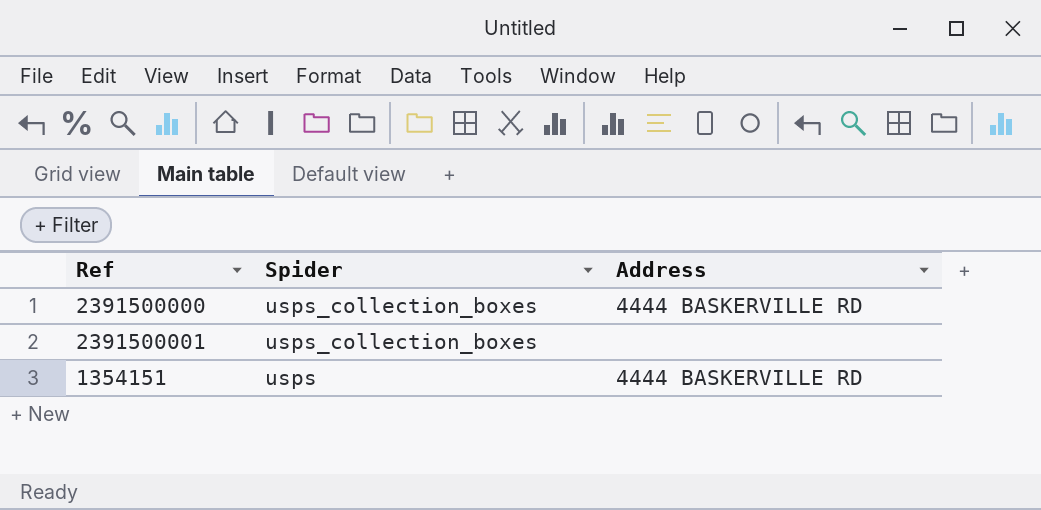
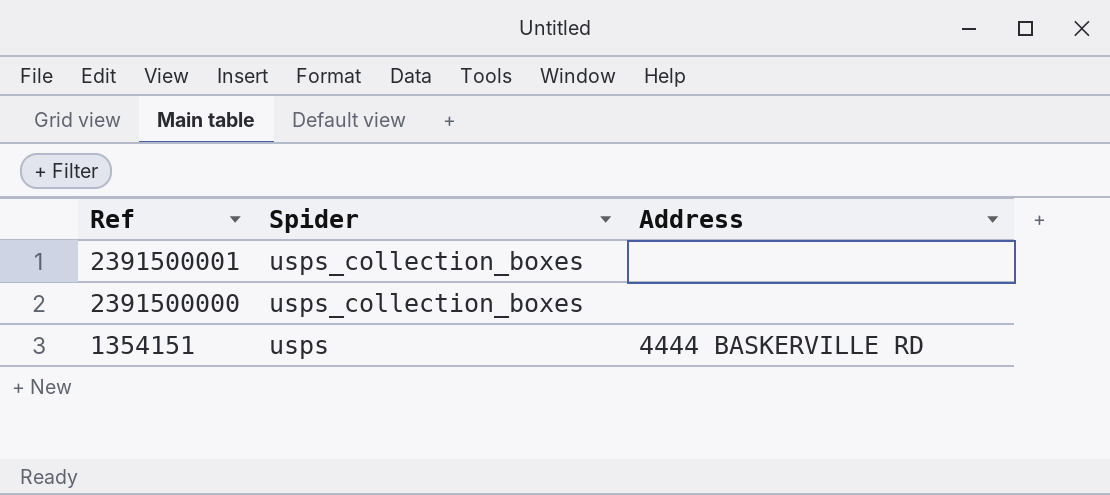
row order: Spider descending -> Ref descending
2391500000 | Address: 4444 BASKERVILLE RD -> none

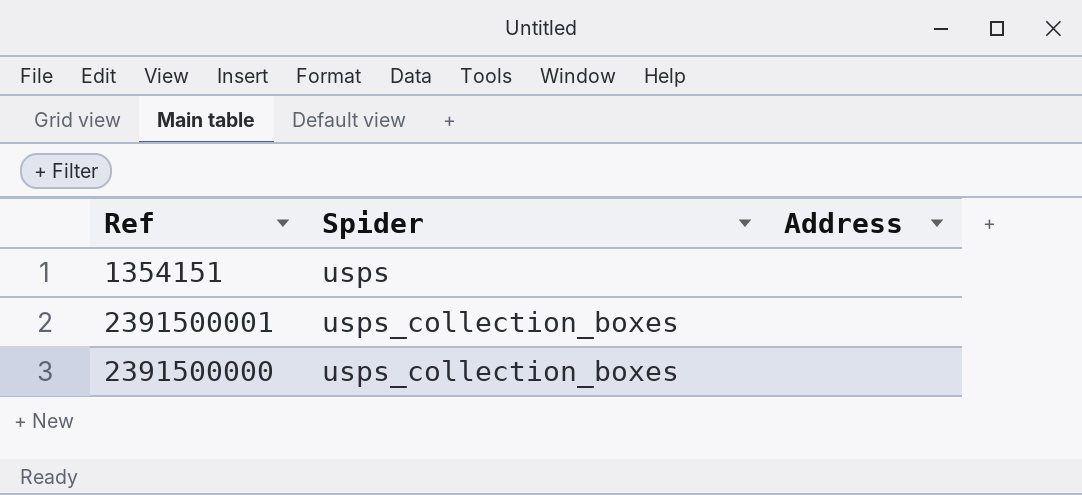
row order: Ref descending -> Spider ascending
1354151 | Address: 4444 BASKERVILLE RD -> none

